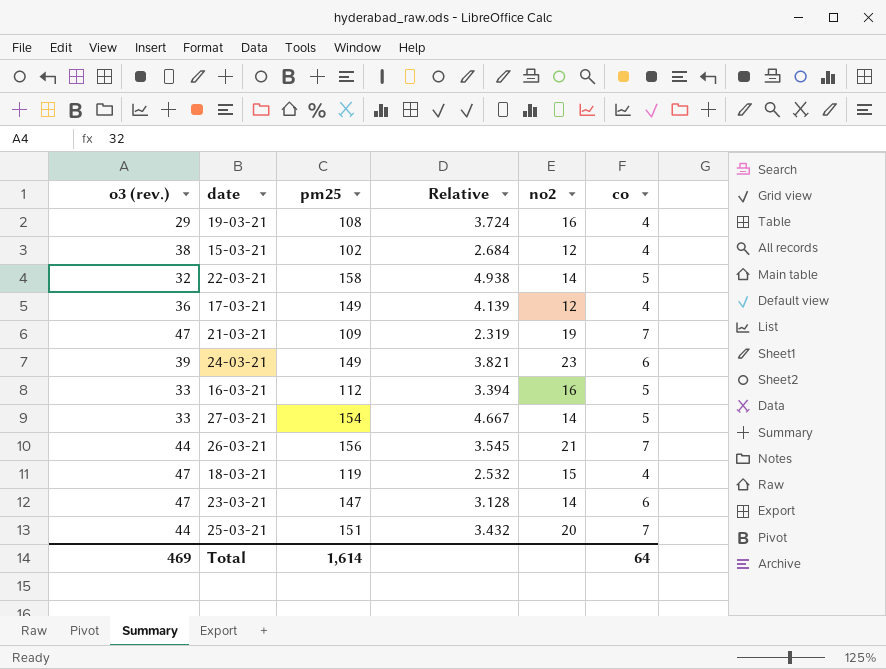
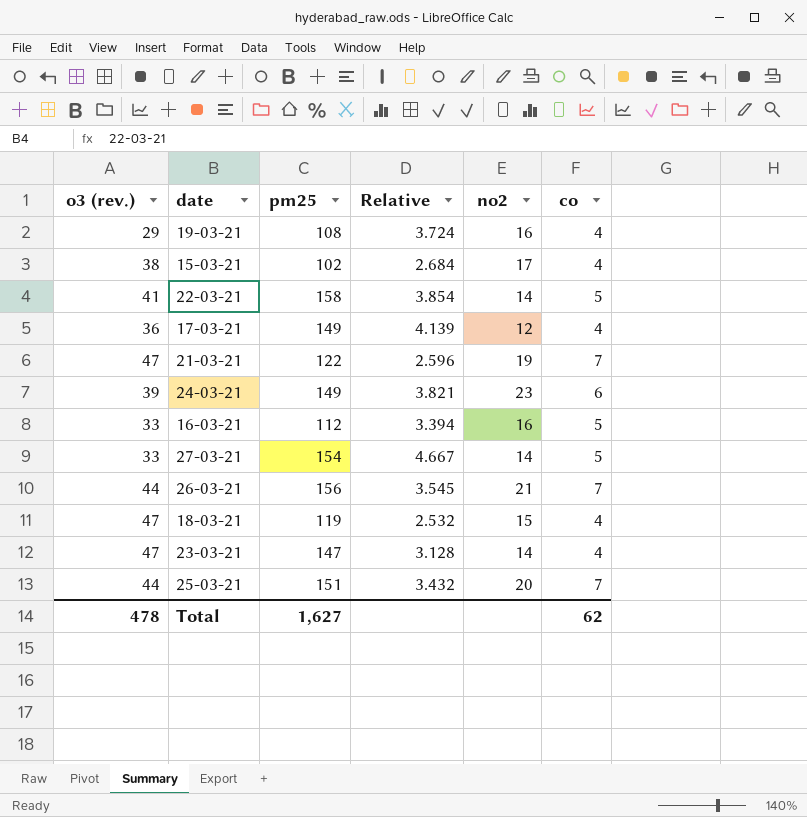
15-03-21 | no2: 12 -> 17
22-03-21 | o3 (rev.): 32 -> 41
22-03-21 | Relative: 4.938 -> 3.854
21-03-21 | pm25: 109 -> 122
21-03-21 | Relative: 2.319 -> 2.596
23-03-21 | co: 6 -> 4
Total | o3 (rev.): 469 -> 478
Total | pm25: 1,614 -> 1,627
Total | co: 64 -> 62

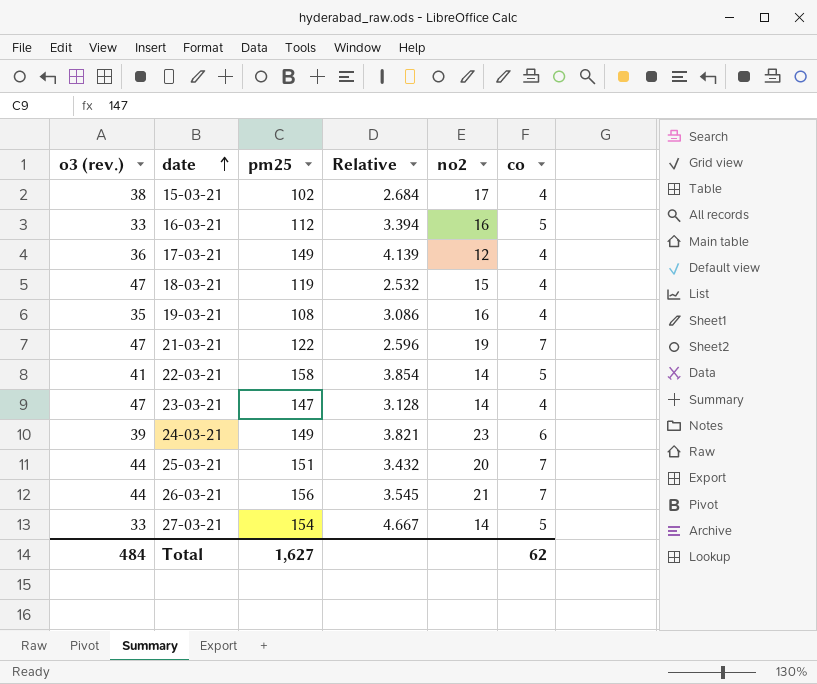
row order: none -> date ascending
19-03-21 | o3 (rev.): 29 -> 35
19-03-21 | Relative: 3.724 -> 3.086
Total | o3 (rev.): 478 -> 484

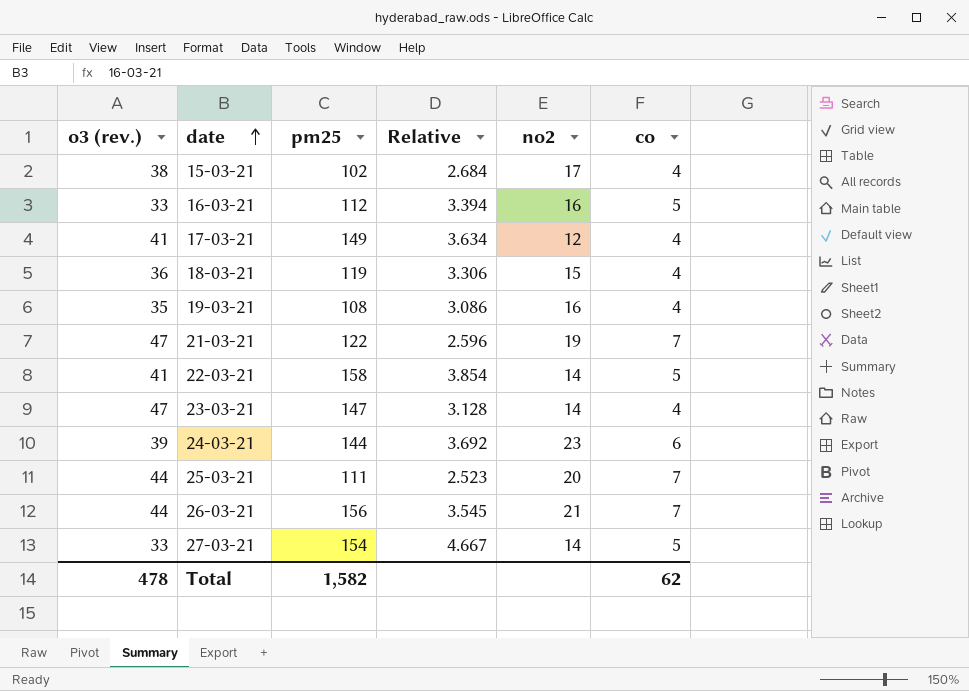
17-03-21 | o3 (rev.): 36 -> 41
17-03-21 | Relative: 4.139 -> 3.634
18-03-21 | o3 (rev.): 47 -> 36
18-03-21 | Relative: 2.532 -> 3.306
24-03-21 | pm25: 149 -> 144
24-03-21 | Relative: 3.821 -> 3.692
25-03-21 | pm25: 151 -> 111
25-03-21 | Relative: 3.432 -> 2.523
Total | o3 (rev.): 484 -> 478
Total | pm25: 1,627 -> 1,582

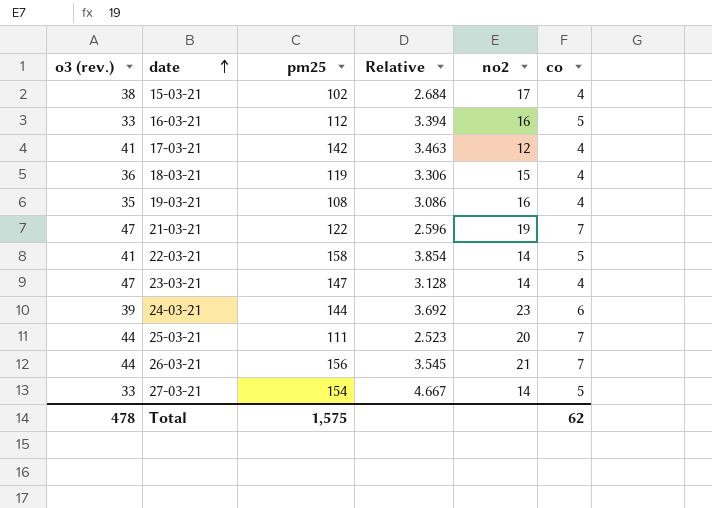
17-03-21 | pm25: 149 -> 142
17-03-21 | Relative: 3.634 -> 3.463
Total | pm25: 1,582 -> 1,575

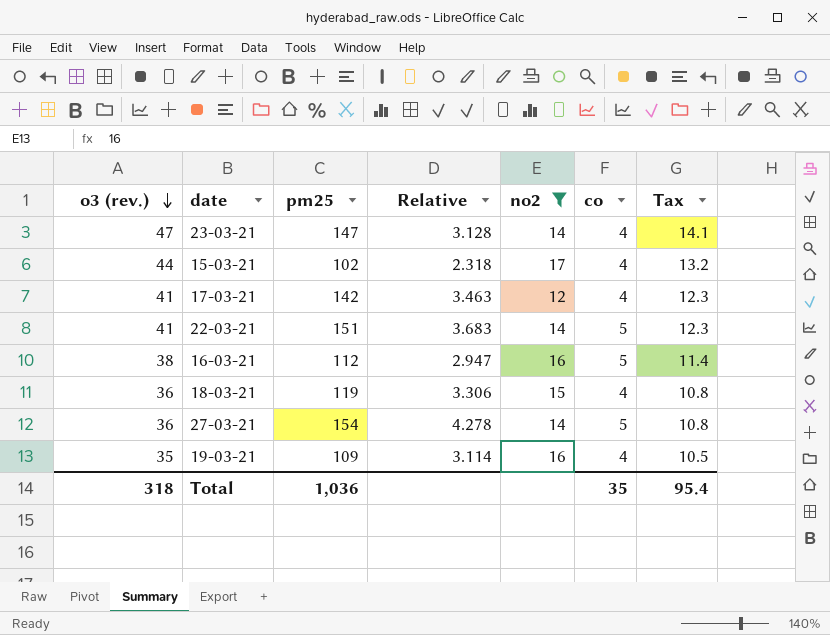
filter: none -> no2 <= 17
row order: date ascending -> o3 (rev.) descending
column Tax | formula: none -> [o3 (rev.)] * 0.3
15-03-21 | o3 (rev.): 38 -> 44
15-03-21 | Relative: 2.684 -> 2.318
22-03-21 | pm25: 158 -> 151
22-03-21 | Relative: 3.854 -> 3.683
16-03-21 | o3 (rev.): 33 -> 38
16-03-21 | Relative: 3.394 -> 2.947
27-03-21 | o3 (rev.): 33 -> 36
27-03-21 | Relative: 4.667 -> 4.278
19-03-21 | pm25: 108 -> 109
19-03-21 | Relative: 3.086 -> 3.114
Total | o3 (rev.): 478 -> 318
Total | pm25: 1,575 -> 1,036
Total | co: 62 -> 35

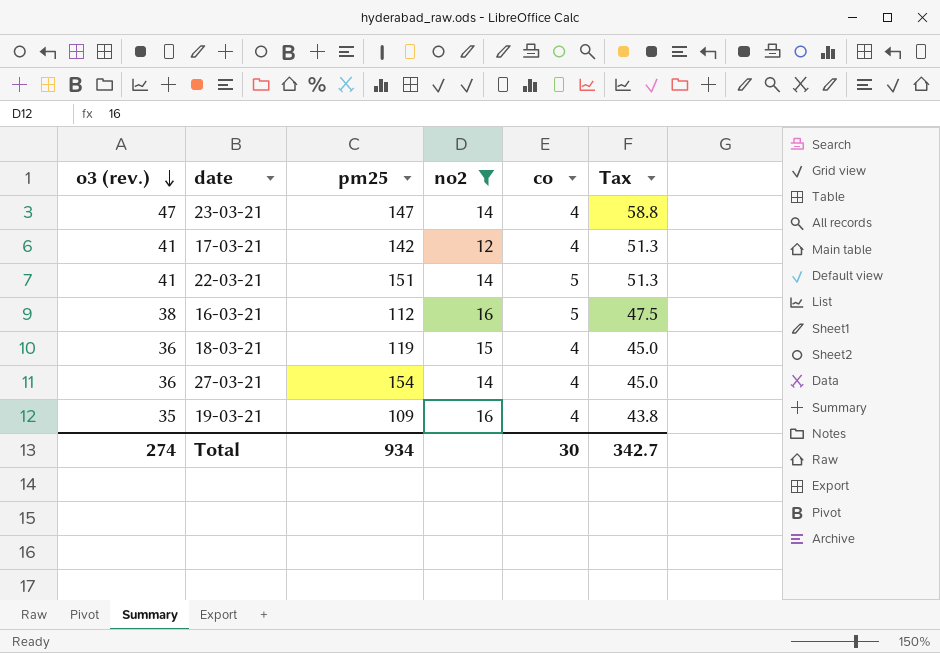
column Relative | formula: [pm25] / [o3 (rev.)] -> none
column Tax | formula: [o3 (rev.)] * 0.3 -> [o3 (rev.)] * 1.25
row 15-03-21: 44 | 102 | 2.318 | 17 | 4 | 13.2 -> none
27-03-21 | co: 5 -> 4
Total | o3 (rev.): 318 -> 274
Total | pm25: 1,036 -> 934
Total | co: 35 -> 30
Total | Tax: 95.4 -> 342.7

